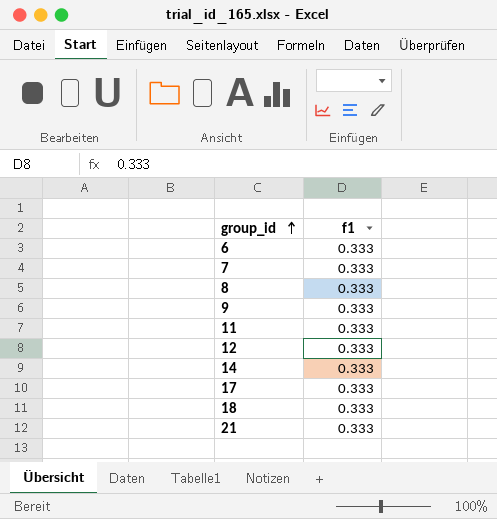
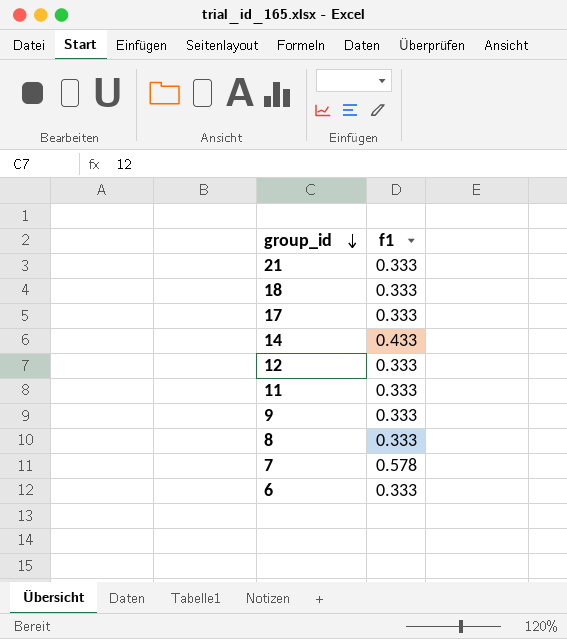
row order: group_id ascending -> group_id descending
14 | f1: 0.333 -> 0.433
7 | f1: 0.333 -> 0.578

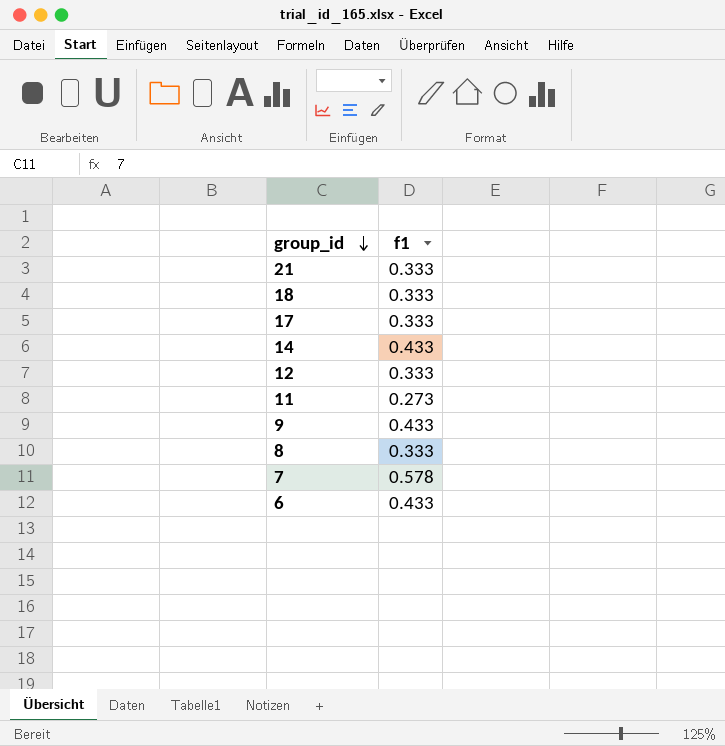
11 | f1: 0.333 -> 0.273
9 | f1: 0.333 -> 0.433
6 | f1: 0.333 -> 0.433

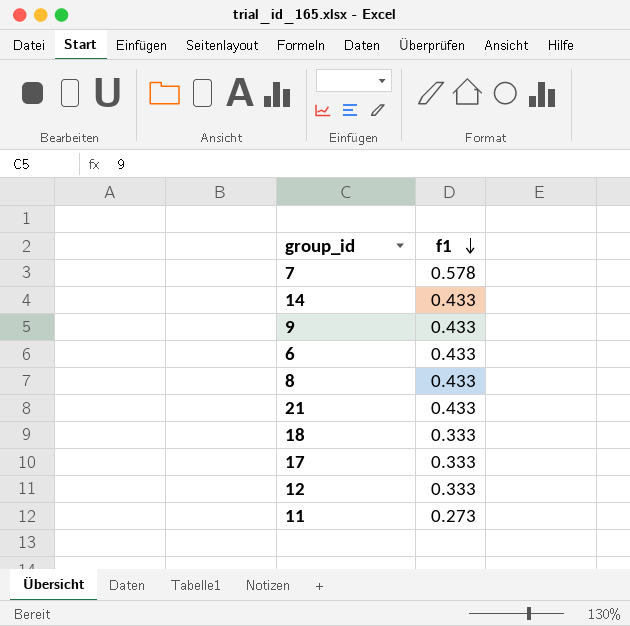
row order: group_id descending -> f1 descending
8 | f1: 0.333 -> 0.433
21 | f1: 0.333 -> 0.433

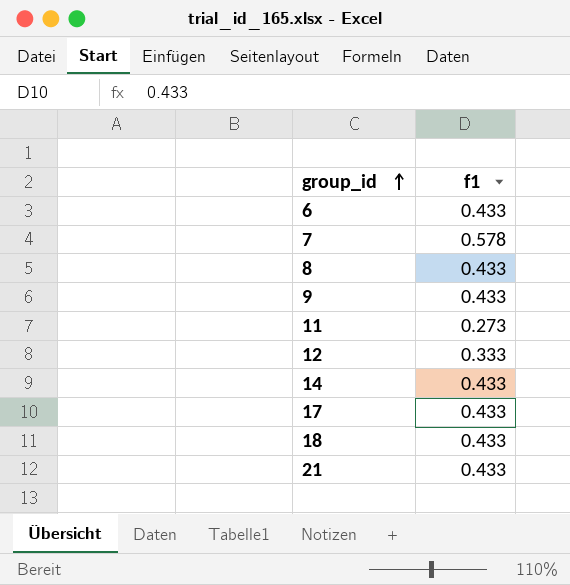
row order: f1 descending -> group_id ascending
17 | f1: 0.333 -> 0.433
18 | f1: 0.333 -> 0.433

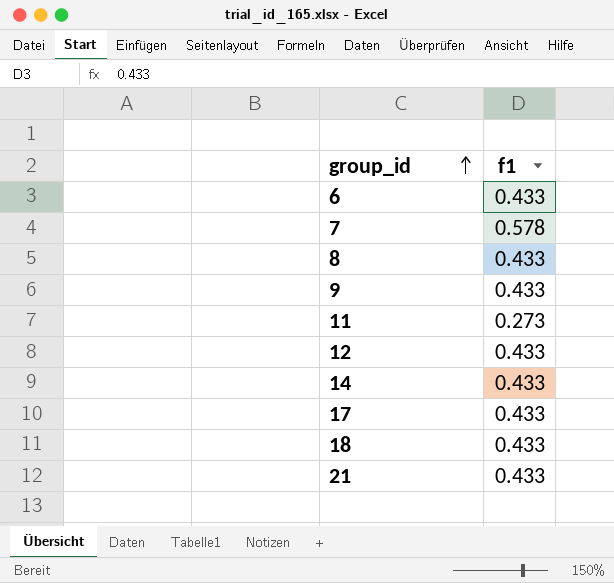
12 | f1: 0.333 -> 0.433

